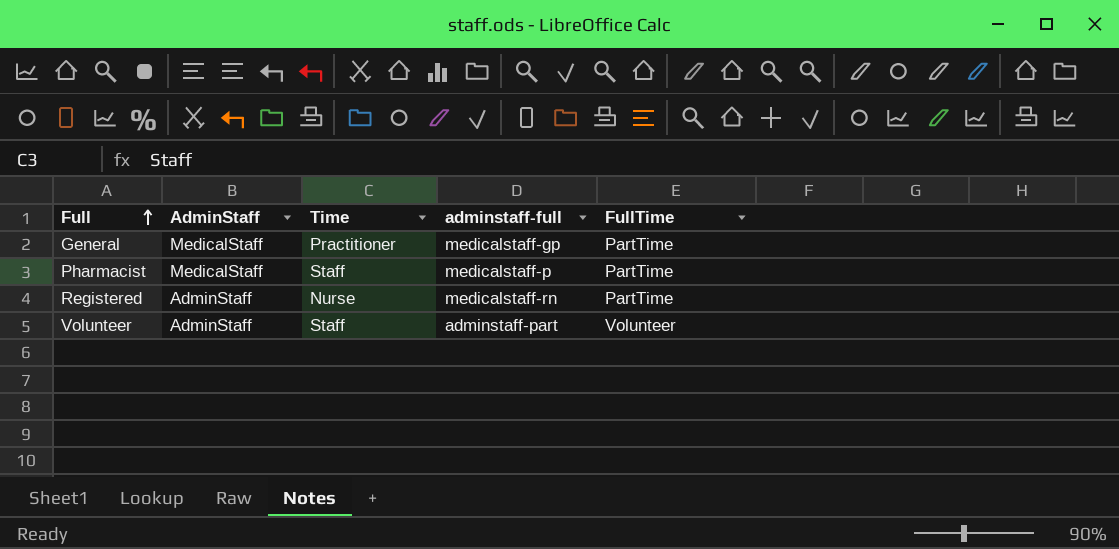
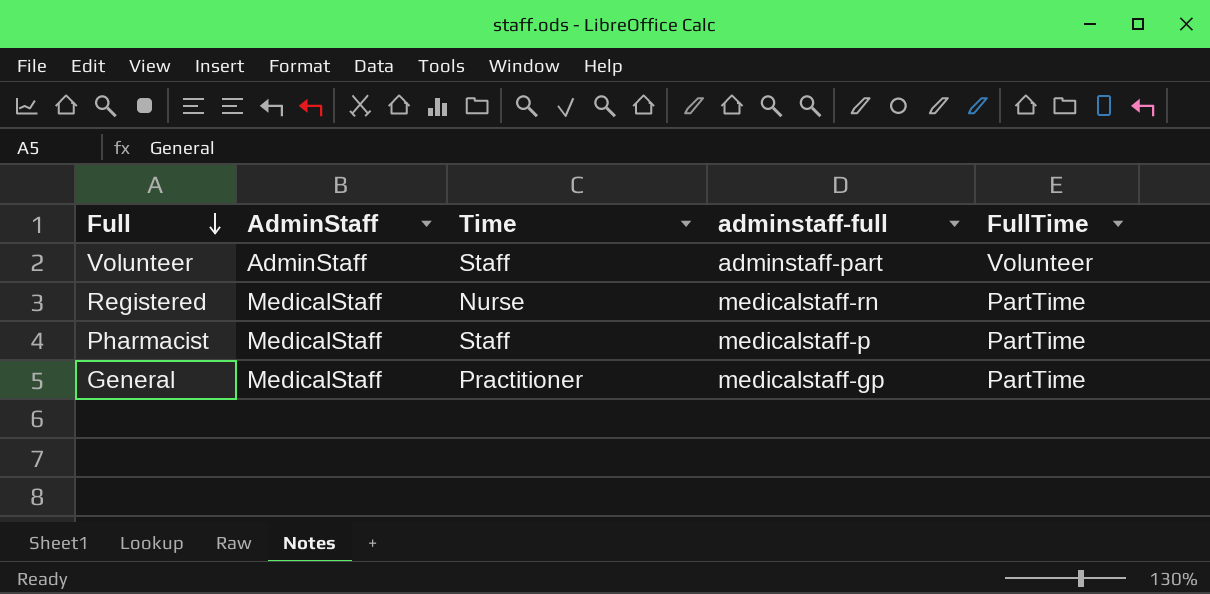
row order: Full ascending -> Full descending
Registered | AdminStaff: AdminStaff -> MedicalStaff

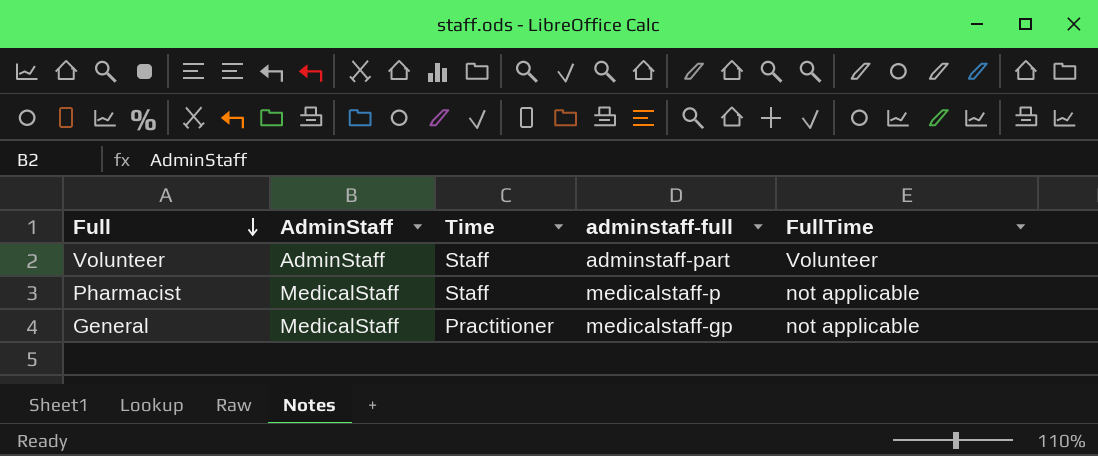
row Registered: MedicalStaff | Nurse | medicalstaff-rn | PartTime -> none
Pharmacist | FullTime: PartTime -> not applicable
General | FullTime: PartTime -> not applicable

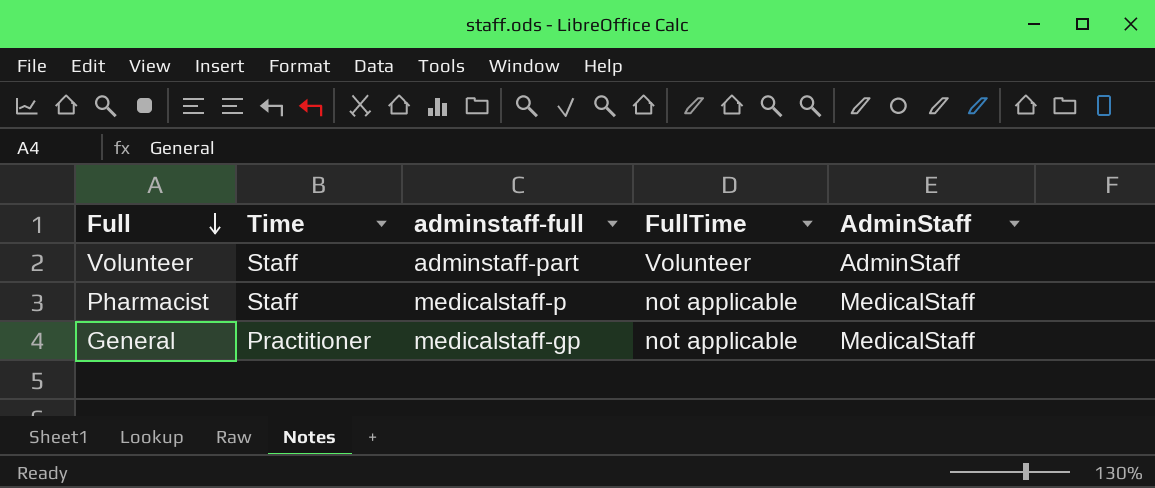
column AdminStaff | position: 2 -> 5

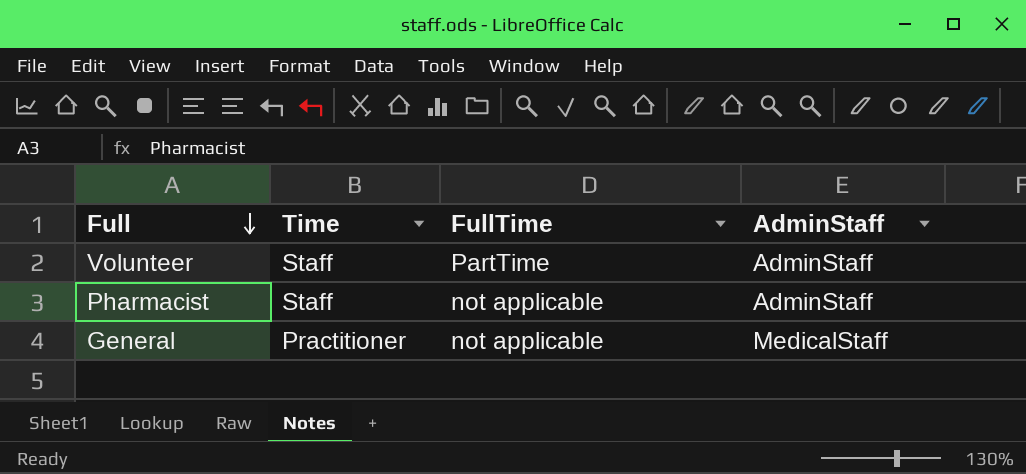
column adminstaff-full | position: 3 -> none
Volunteer | FullTime: Volunteer -> PartTime
Pharmacist | AdminStaff: MedicalStaff -> AdminStaff

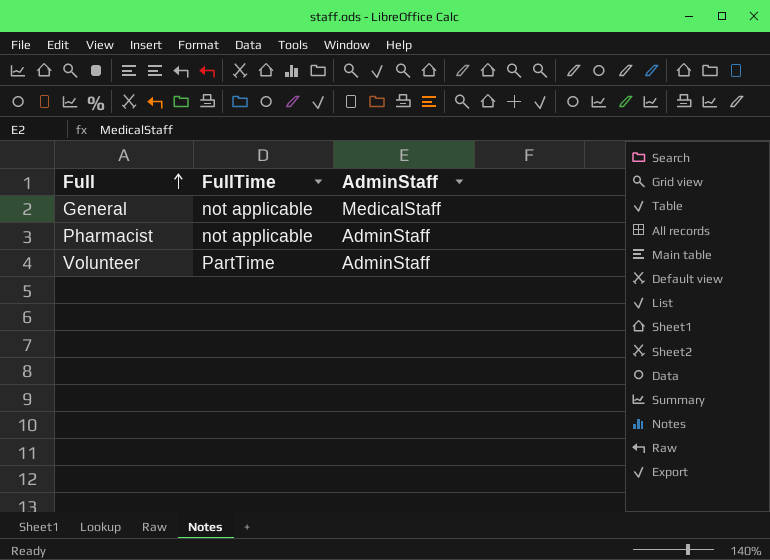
row order: Full descending -> Full ascending
column Time | position: 2 -> none

